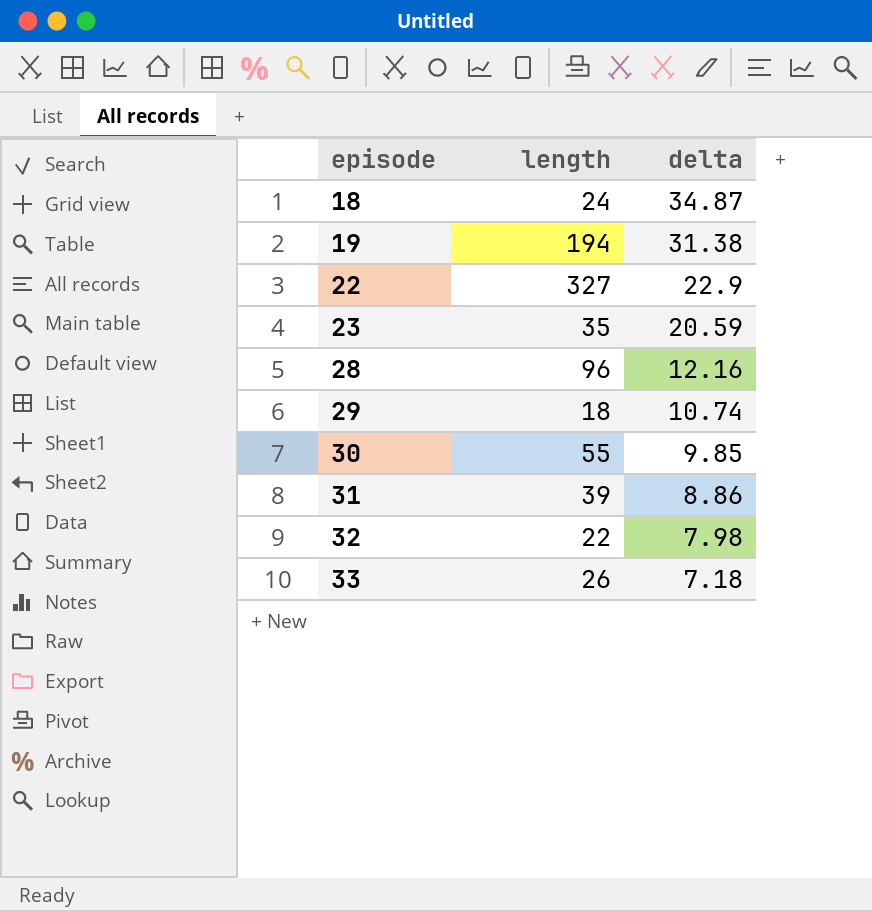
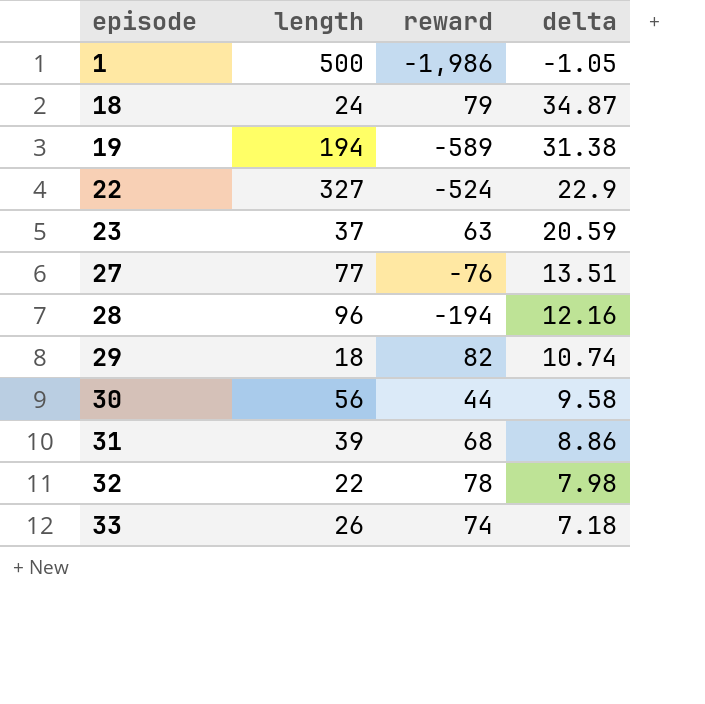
column reward | position: none -> 3
row 1: none -> 500 | -1,986 | -1.05
23 | length: 35 -> 37
row 27: none -> 77 | -76 | 13.51
30 | length: 55 -> 56
30 | delta: 9.85 -> 9.58

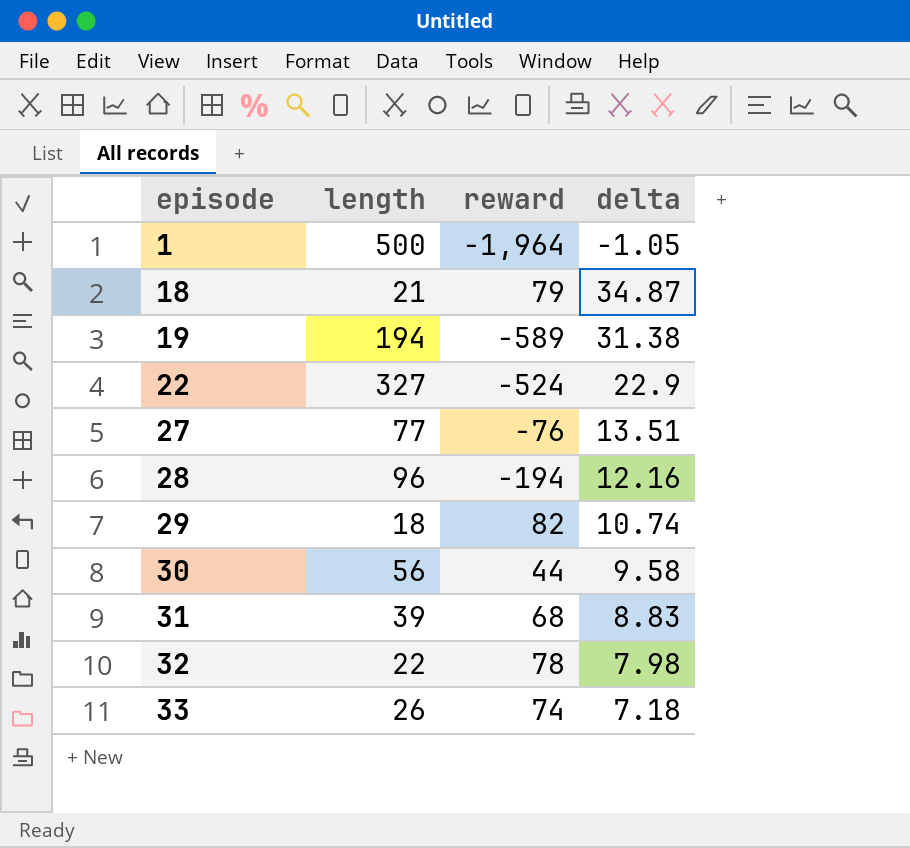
row 23: 37 | 63 | 20.59 -> none
1 | reward: -1,986 -> -1,964
18 | length: 24 -> 21
31 | delta: 8.86 -> 8.83

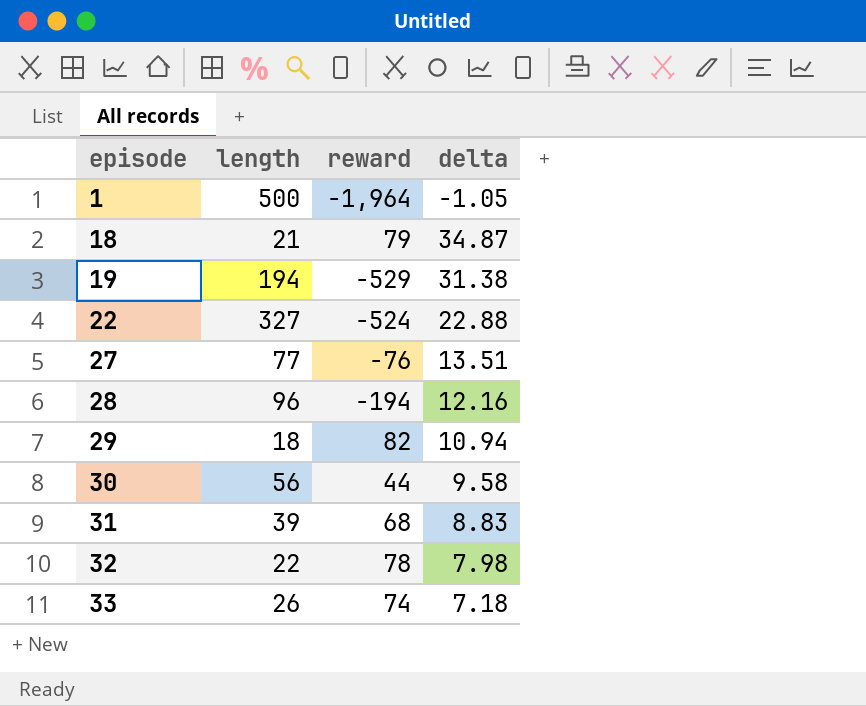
19 | reward: -589 -> -529
22 | delta: 22.9 -> 22.88
29 | delta: 10.74 -> 10.94

